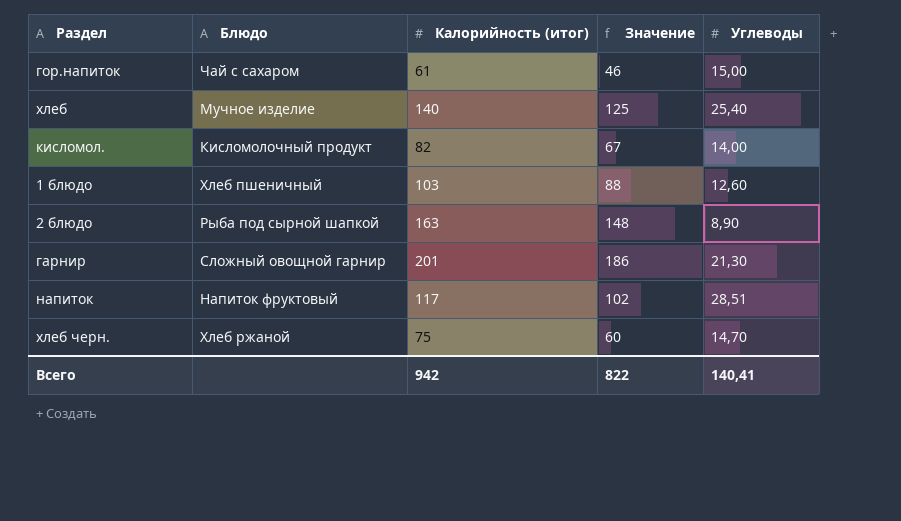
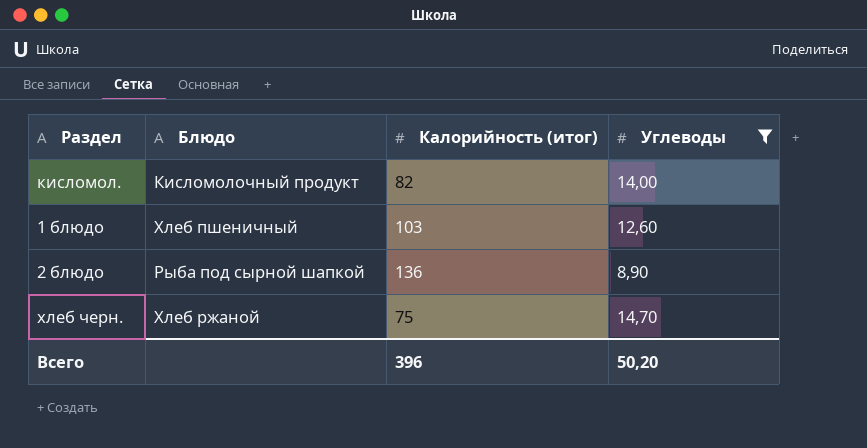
filter: none -> Углеводы <= 14,70
column Значение | formula: [Калорийность (итог)] - 15 -> none
2 блюдо | Калорийность (итог): 163 -> 136
Всего | Калорийность (итог): 942 -> 396
Всего | Углеводы: 140,41 -> 50,20

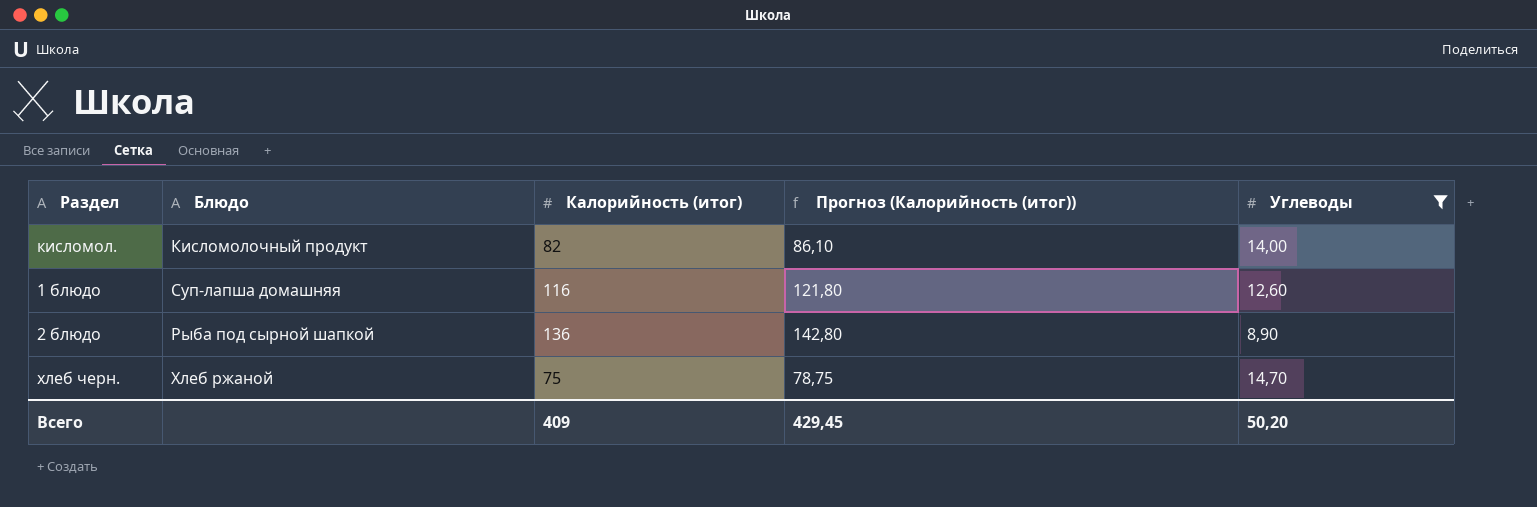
column Прогноз (Калорийность (итог)) | formula: none -> [Калорийность (итог)] * 1,05
1 блюдо | Блюдо: Хлеб пшеничный -> Суп-лапша домашняя
1 блюдо | Калорийность (итог): 103 -> 116
Всего | Калорийность (итог): 396 -> 409

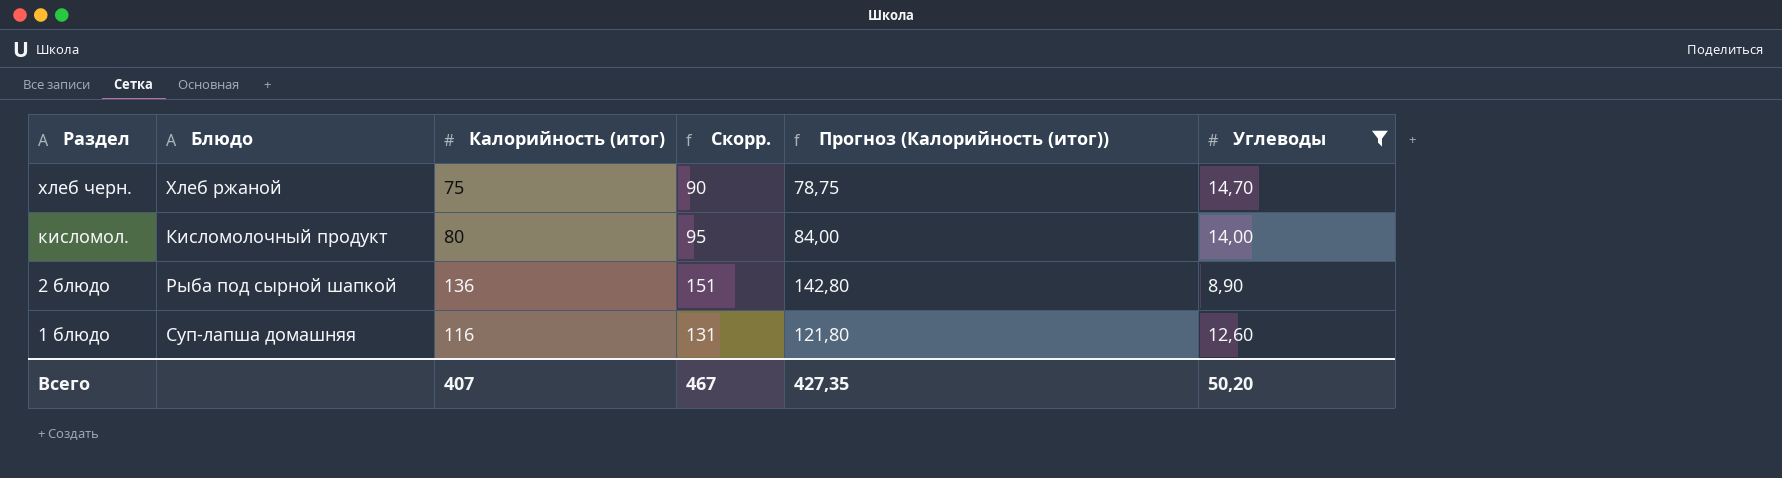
row order: none -> Раздел descending
column Скорр. | formula: none -> [Калорийность (итог)] + 15
кисломол. | Калорийность (итог): 82 -> 80
кисломол. | Прогноз (Калорийность (итог)): 86,10 -> 84,00
Всего | Калорийность (итог): 409 -> 407
Всего | Прогноз (Калорийность (итог)): 429,45 -> 427,35

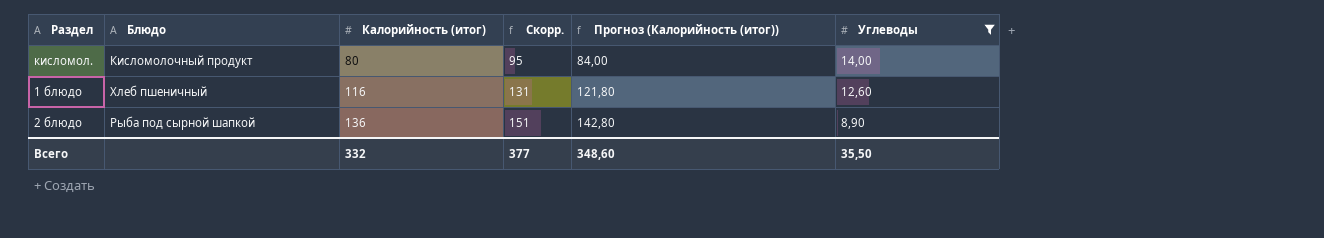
row order: Раздел descending -> Калорийность (итог) ascending
row хлеб черн.: Хлеб ржаной | 75 | 90 | 78,75 | 14,70 -> none
1 блюдо | Блюдо: Суп-лапша домашняя -> Хлеб пшеничный
Всего | Калорийность (итог): 407 -> 332
Всего | Скорр.: 467 -> 377
Всего | Прогноз (Калорийность (итог)): 427,35 -> 348,60
Всего | Углеводы: 50,20 -> 35,50

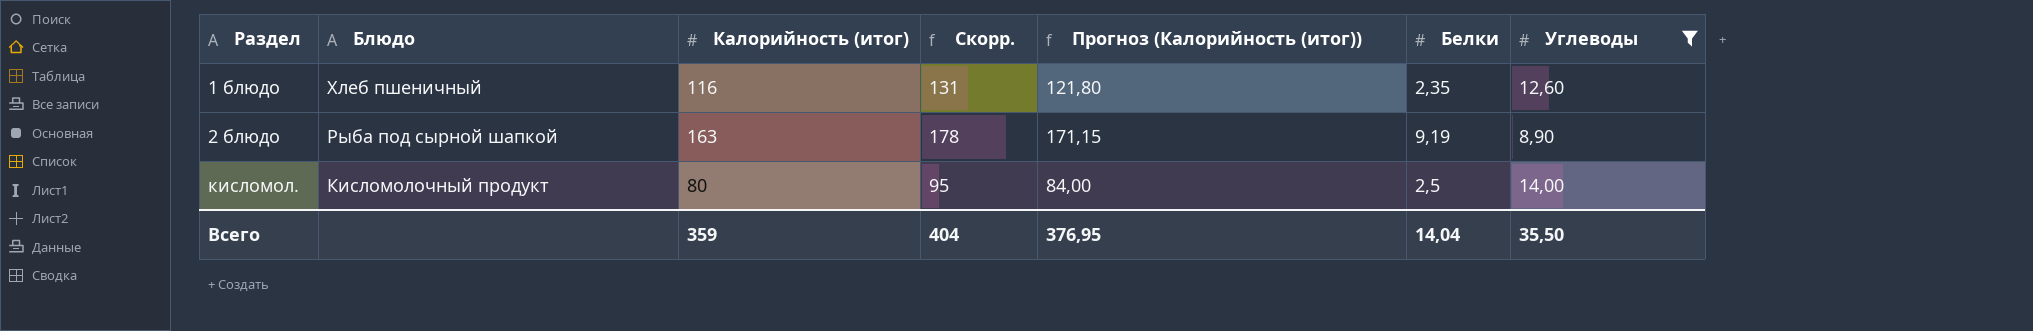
row order: Калорийность (итог) ascending -> Раздел ascending
column Белки | position: none -> 6
2 блюдо | Калорийность (итог): 136 -> 163
2 блюдо | Скорр.: 151 -> 178
2 блюдо | Прогноз (Калорийность (итог)): 142,80 -> 171,15
Всего | Калорийность (итог): 332 -> 359
Всего | Скорр.: 377 -> 404
Всего | Прогноз (Калорийность (итог)): 348,60 -> 376,95

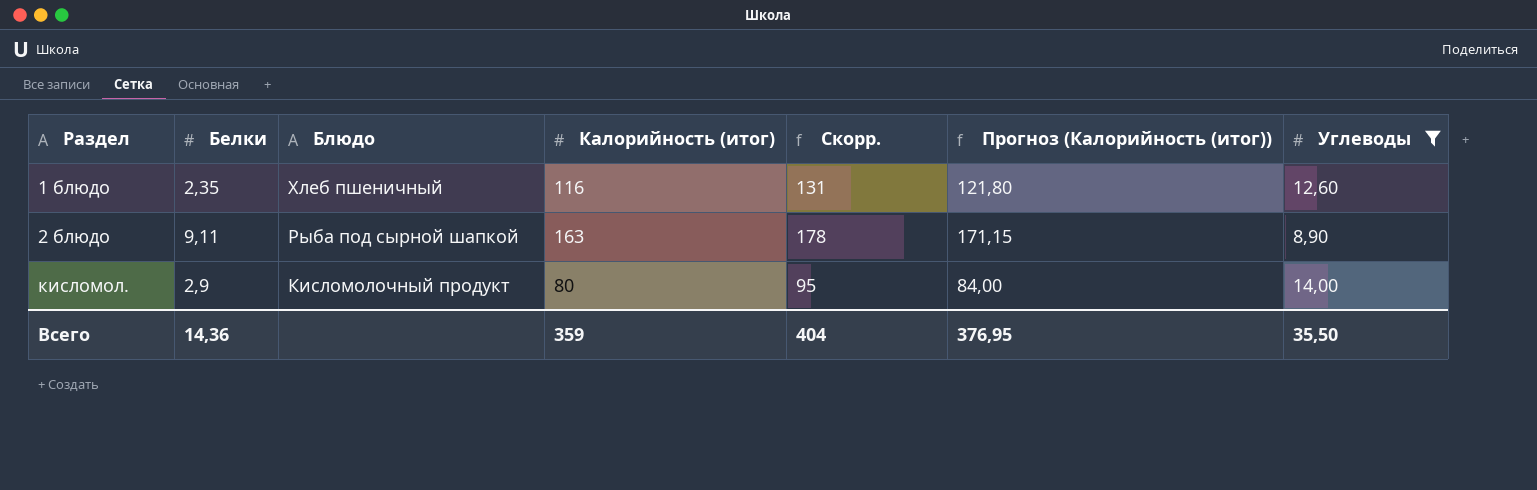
column Белки | position: 6 -> 2
2 блюдо | Белки: 9,19 -> 9,11
кисломол. | Белки: 2,5 -> 2,9
Всего | Белки: 14,04 -> 14,36

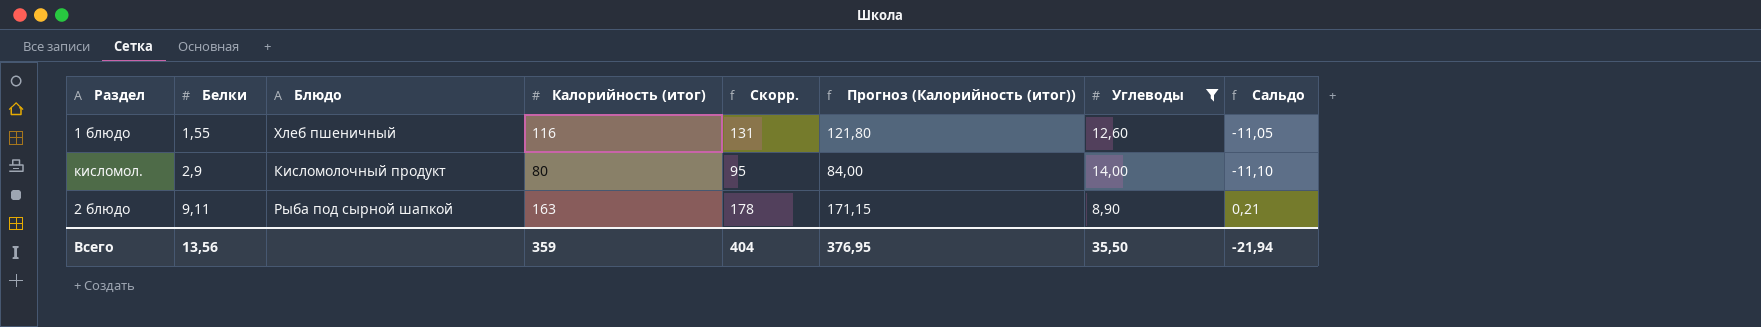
row order: Раздел ascending -> Белки ascending
column Сальдо | formula: none -> [Белки] - [Углеводы]
1 блюдо | Белки: 2,35 -> 1,55
Всего | Белки: 14,36 -> 13,56

